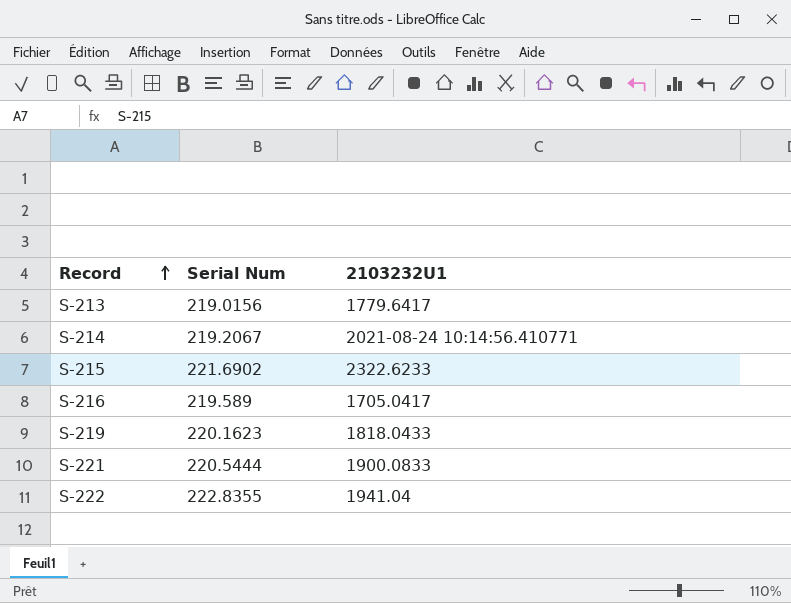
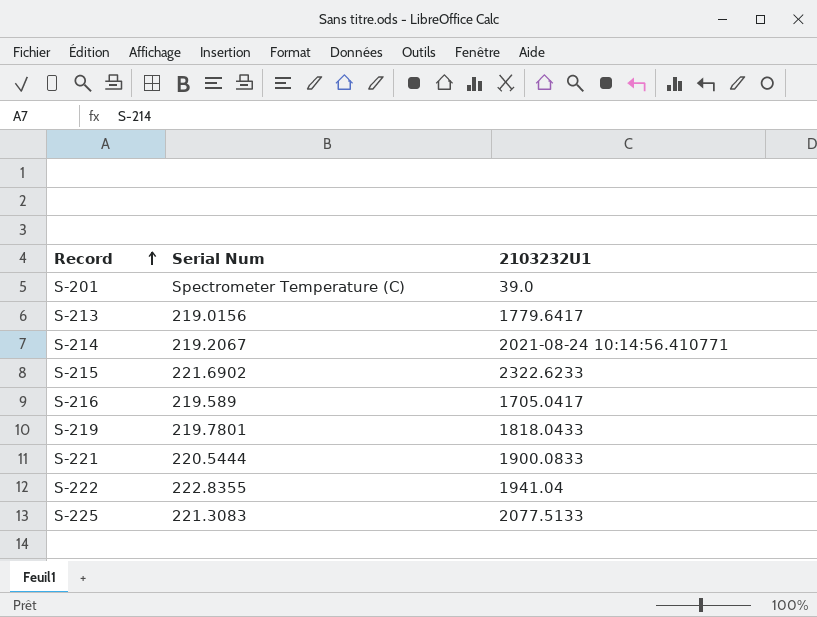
row S-201: none -> Spectrometer Temperature (C) | 39.0
S-219 | Serial Num: 220.1623 -> 219.7801
row S-225: none -> 221.3083 | 2077.5133

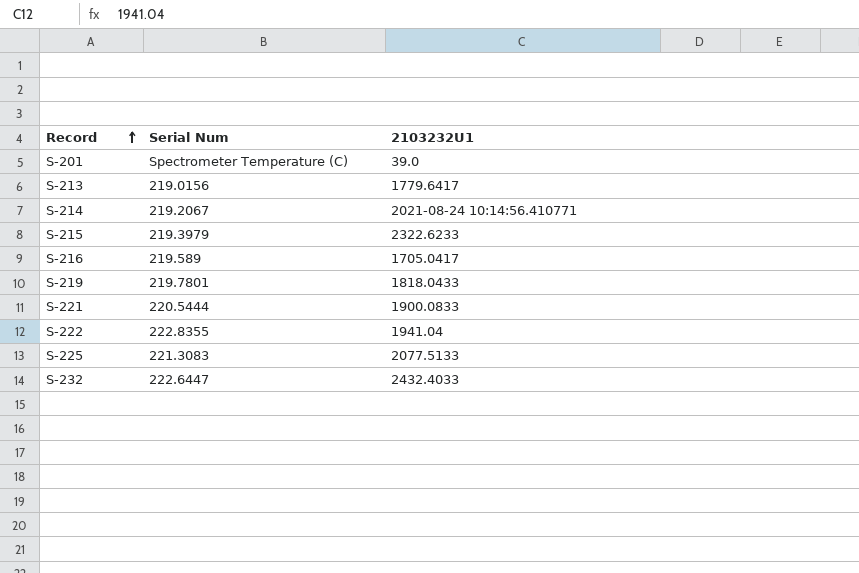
S-215 | Serial Num: 221.6902 -> 219.3979
row S-232: none -> 222.6447 | 2432.4033

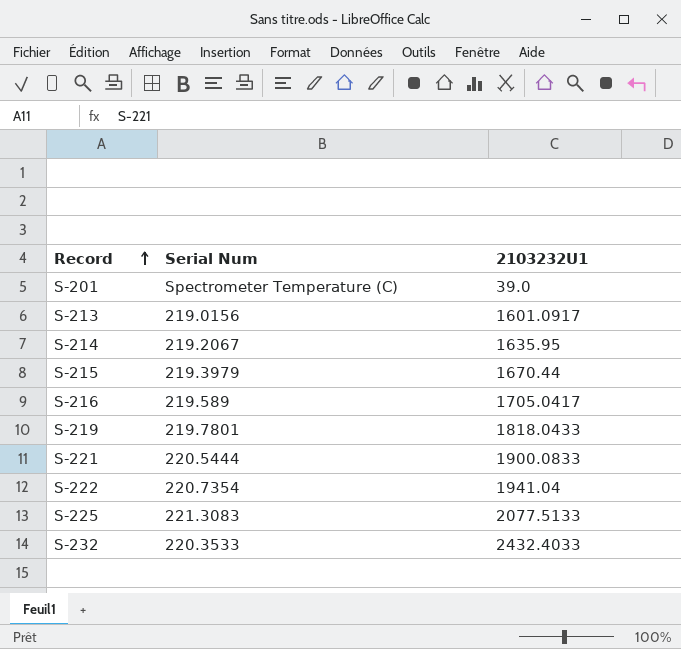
S-213 | 2103232U1: 1779.6417 -> 1601.0917
S-214 | 2103232U1: 2021-08-24 10:14:56.410771 -> 1635.95
S-215 | 2103232U1: 2322.6233 -> 1670.44
S-222 | Serial Num: 222.8355 -> 220.7354
S-232 | Serial Num: 222.6447 -> 220.3533

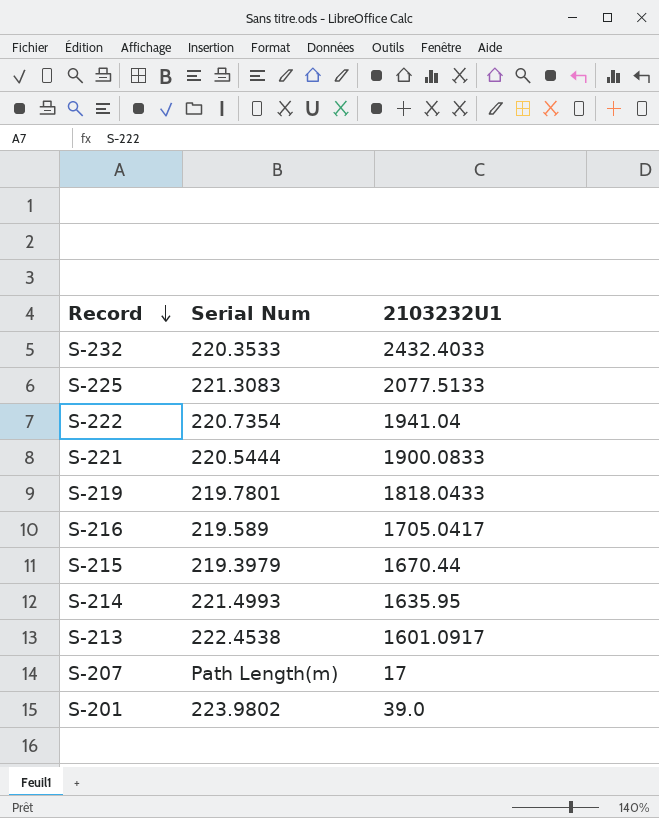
row order: Record ascending -> Record descending
S-214 | Serial Num: 219.2067 -> 221.4993
S-213 | Serial Num: 219.0156 -> 222.4538
row S-207: none -> Path Length(m) | 17
S-201 | Serial Num: Spectrometer Temperature (C) -> 223.9802

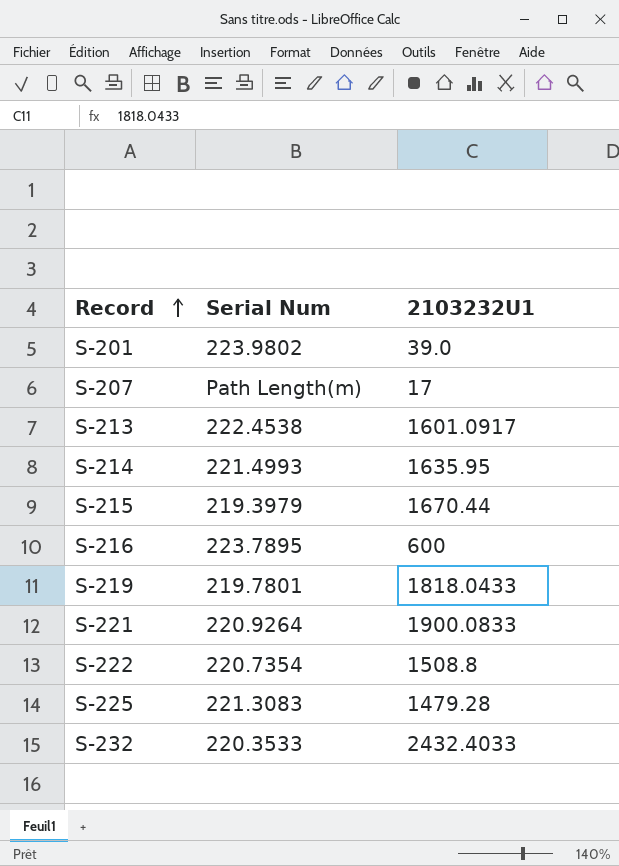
row order: Record descending -> Record ascending
S-216 | Serial Num: 219.589 -> 223.7895
S-216 | 2103232U1: 1705.0417 -> 600
S-221 | Serial Num: 220.5444 -> 220.9264
S-222 | 2103232U1: 1941.04 -> 1508.8
S-225 | 2103232U1: 2077.5133 -> 1479.28

